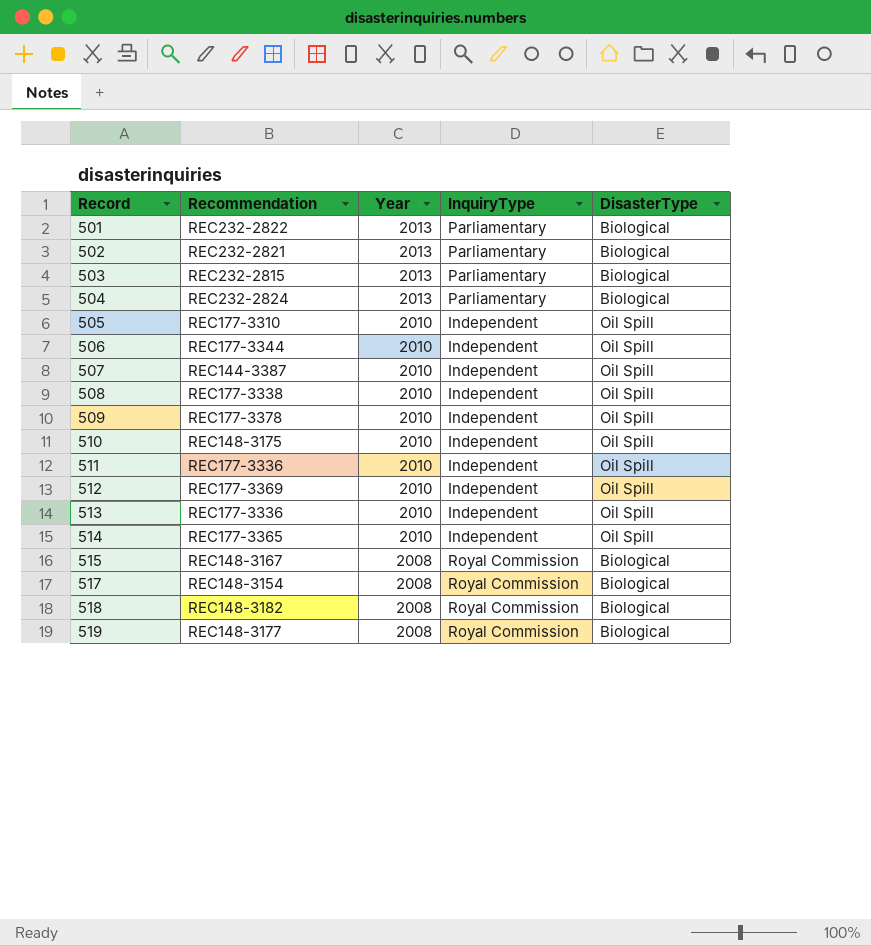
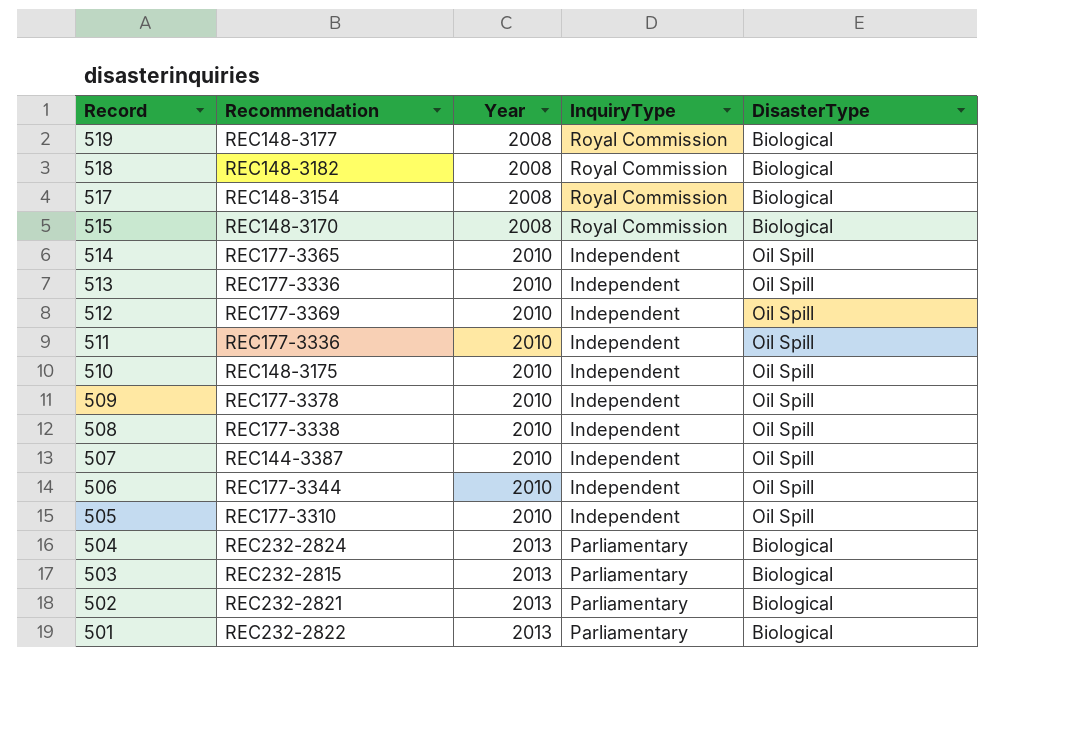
row order: Record ascending -> Record descending
515 | Recommendation: REC148-3167 -> REC148-3170

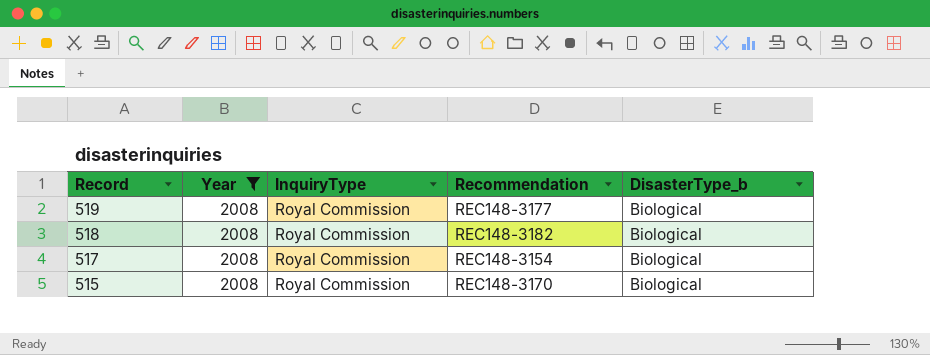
filter: none -> Year = 2008
column Recommendation | position: 2 -> 4
column name: DisasterType -> DisasterType_b

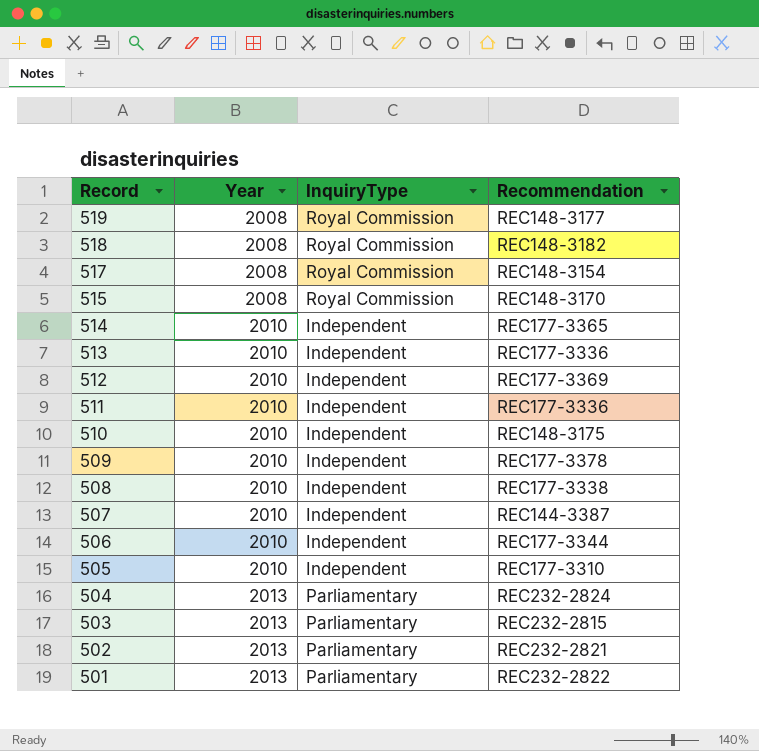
filter: Year = 2008 -> none
column DisasterType_b | position: 5 -> none

